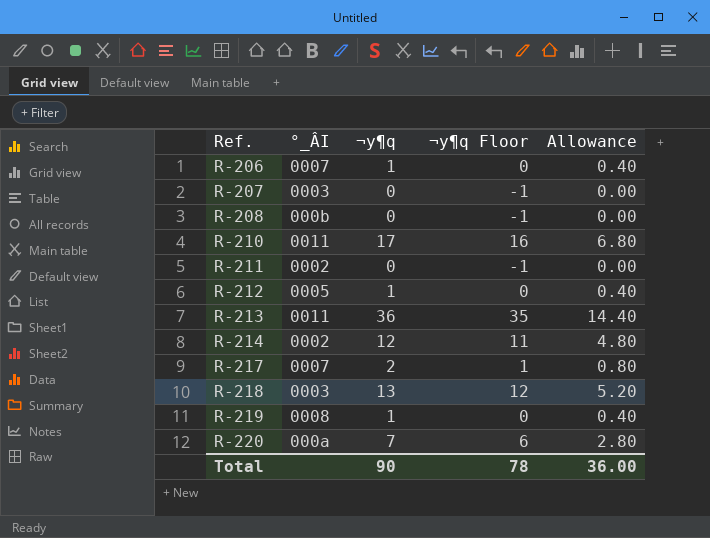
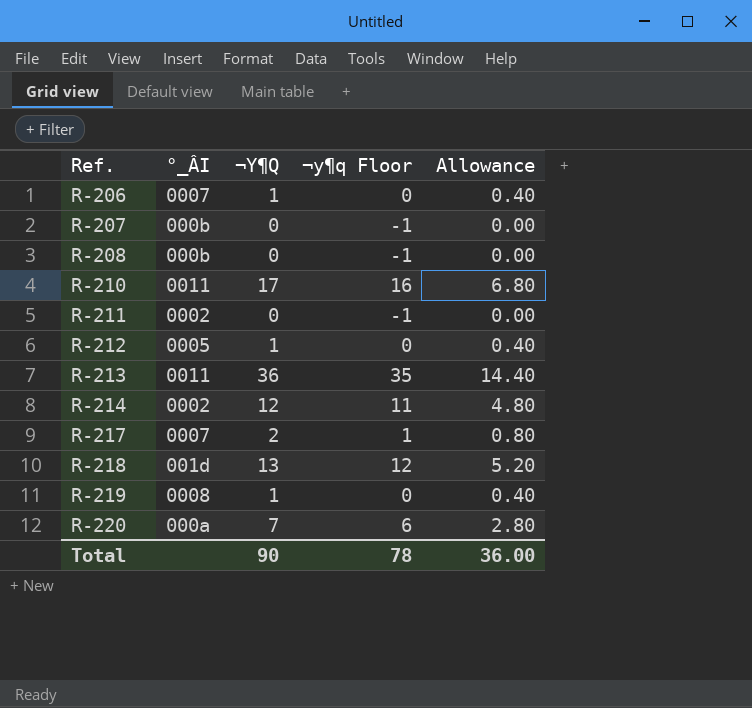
column name: ¬y¶q -> ¬Y¶Q
R-207 | °_ÂI: 0003 -> 000b
R-218 | °_ÂI: 0003 -> 001d

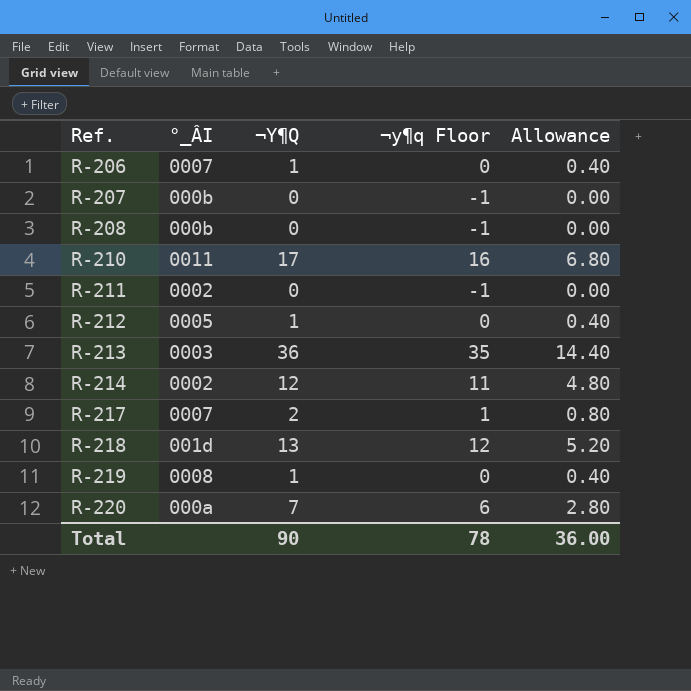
R-213 | °_ÂI: 0011 -> 0003

